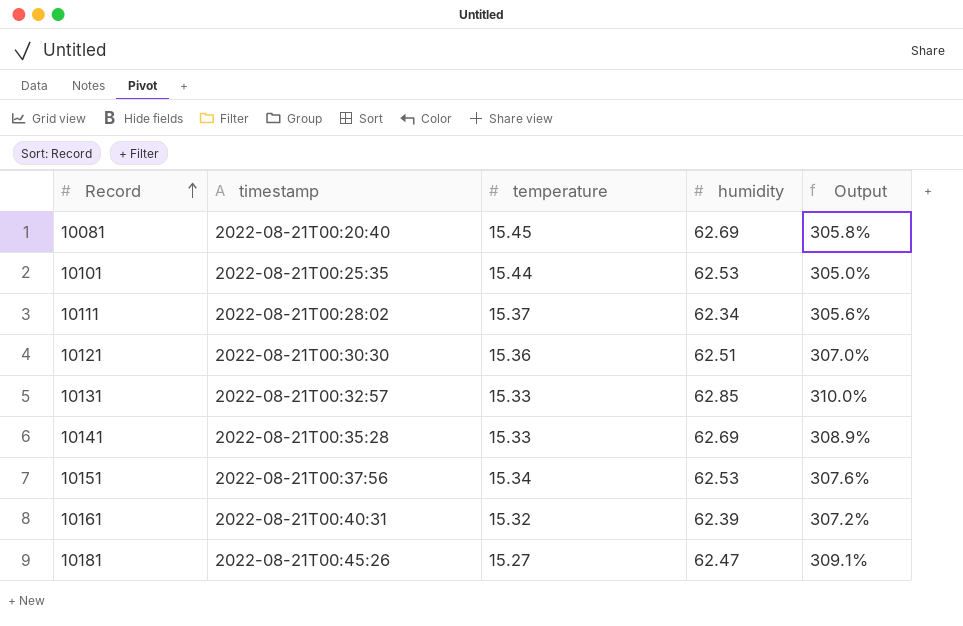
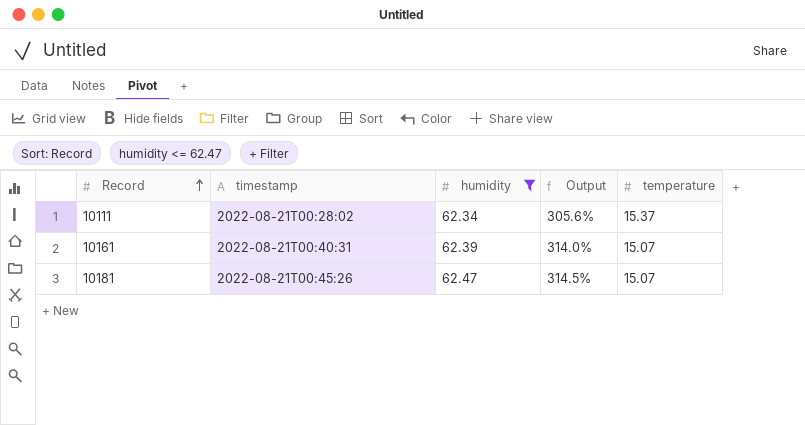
filter: none -> humidity <= 62.47
column temperature | position: 3 -> 5
10161 | Output: 307.2% -> 314.0%
10161 | temperature: 15.32 -> 15.07
10181 | Output: 309.1% -> 314.5%
10181 | temperature: 15.27 -> 15.07

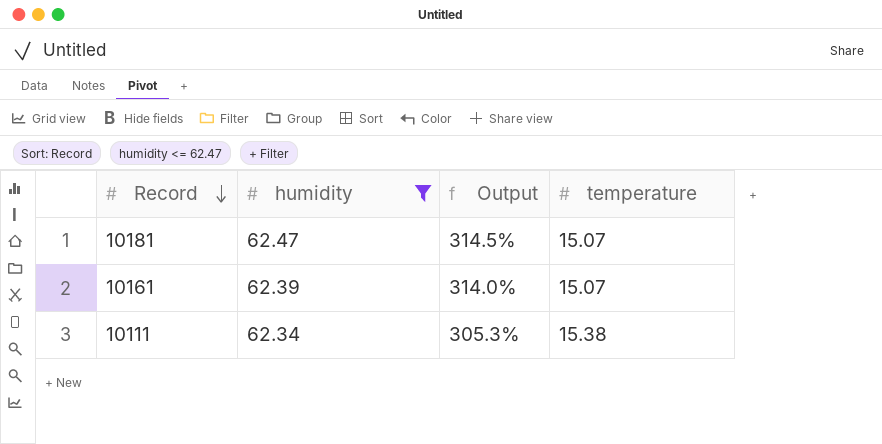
row order: Record ascending -> Record descending
column timestamp | position: 2 -> none
10111 | Output: 305.6% -> 305.3%
10111 | temperature: 15.37 -> 15.38

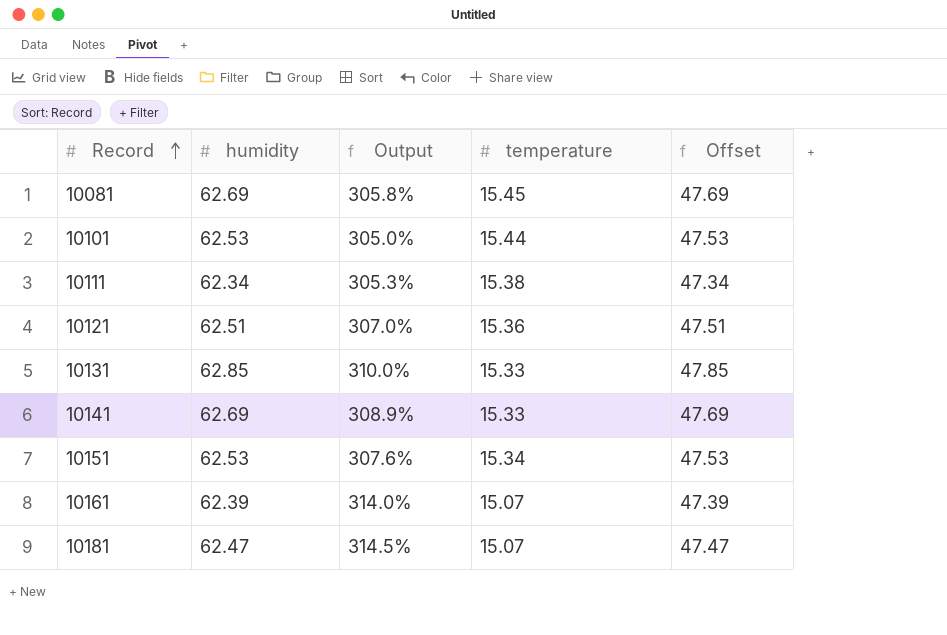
filter: humidity <= 62.47 -> none
row order: Record descending -> Record ascending
column Offset | formula: none -> [humidity] - 15

